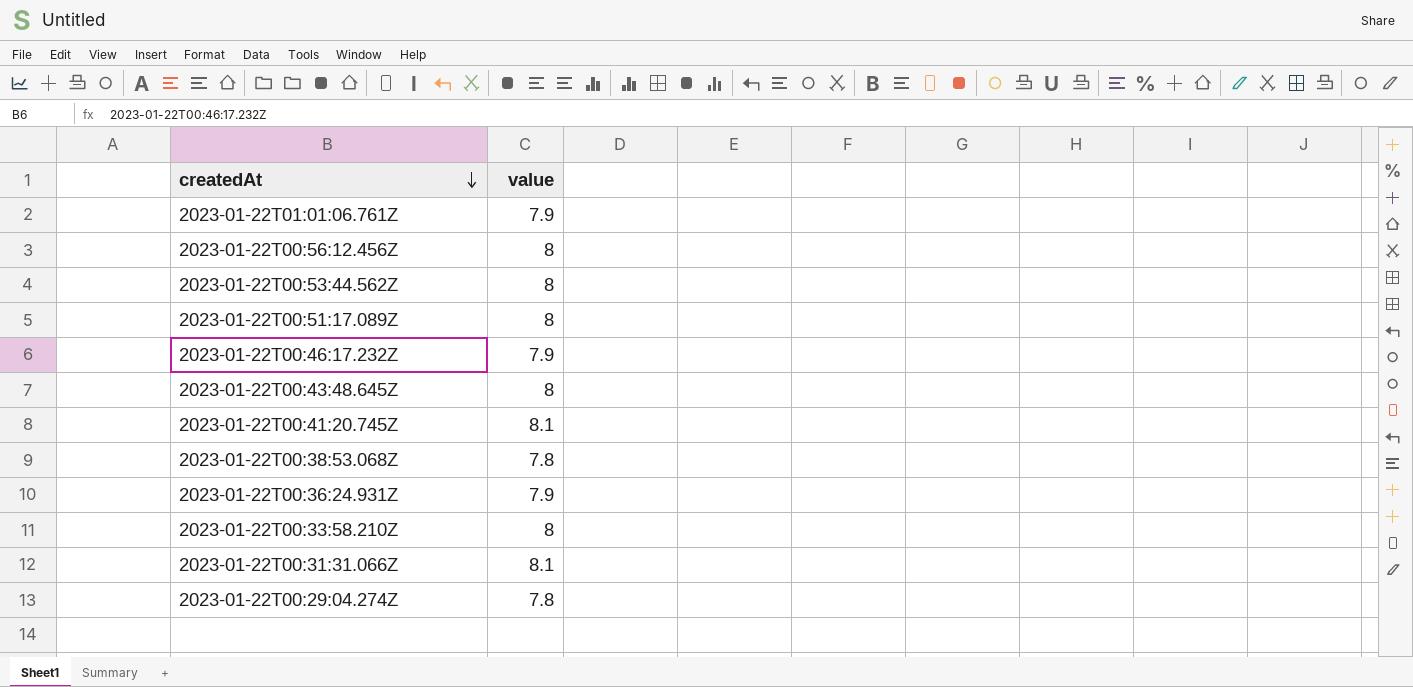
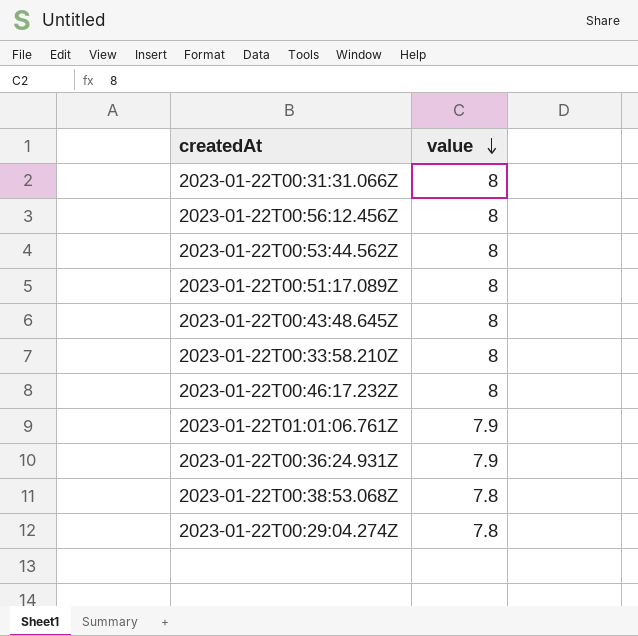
row order: createdAt descending -> value descending
row 2023-01-22T00:41:20.745Z: 8.1 -> none
2023-01-22T00:31:31.066Z | value: 8.1 -> 8
2023-01-22T00:46:17.232Z | value: 7.9 -> 8

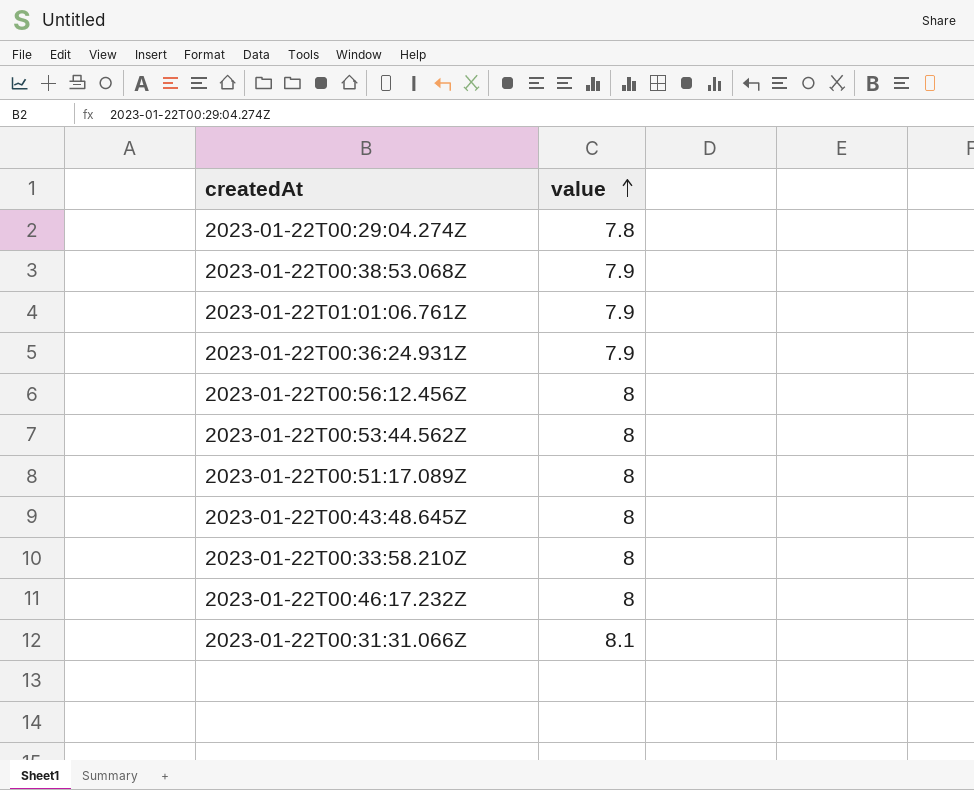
row order: value descending -> value ascending
2023-01-22T00:38:53.068Z | value: 7.8 -> 7.9
2023-01-22T00:31:31.066Z | value: 8 -> 8.1

